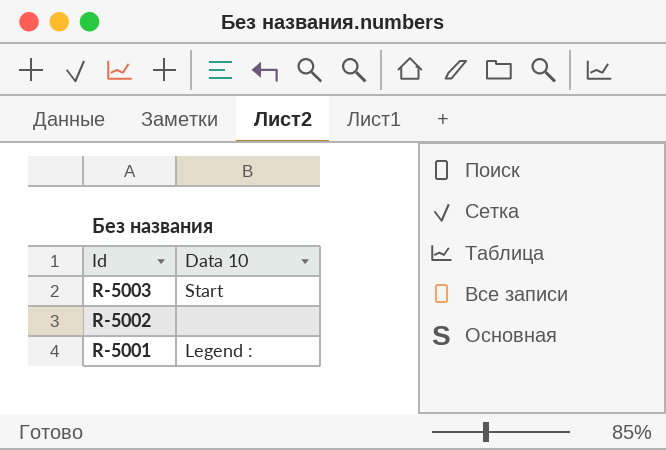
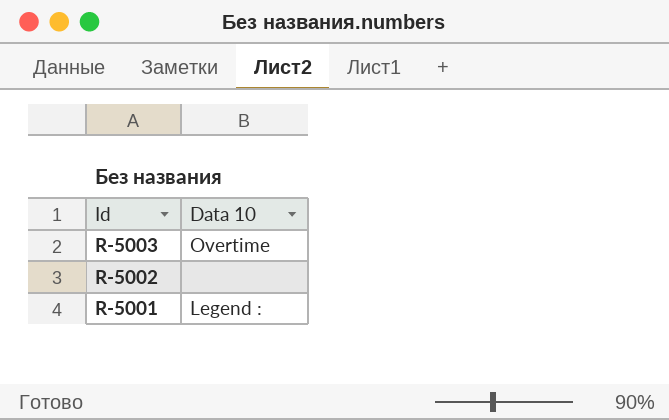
R-5003 | Data 10: Start -> Overtime

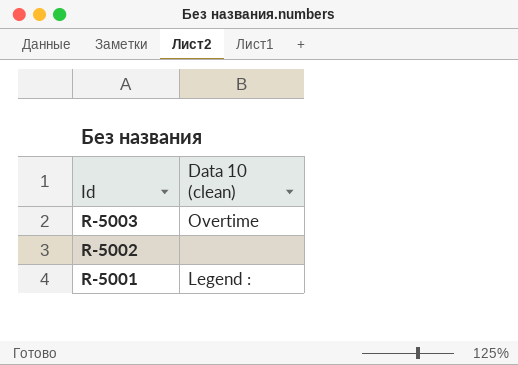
column name: Data 10 -> Data 10 (clean)

